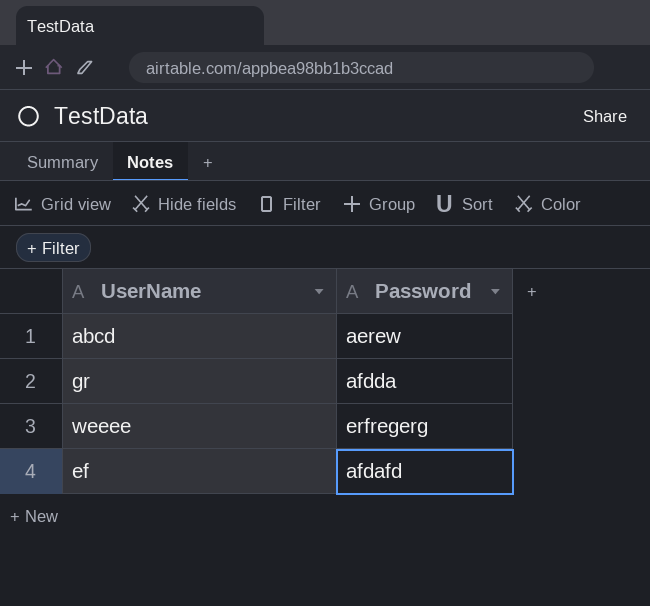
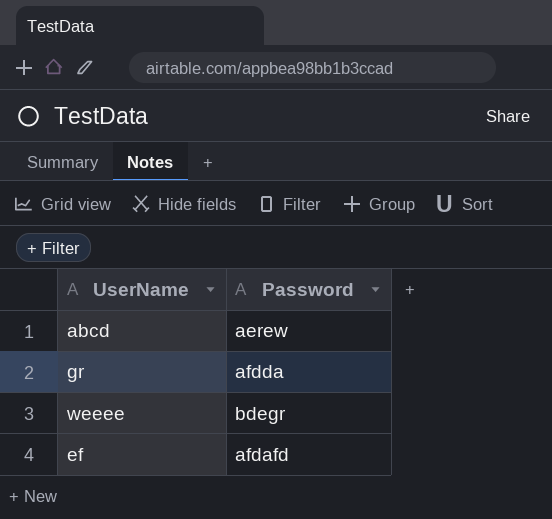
weeee | Password: erfregerg -> bdegr

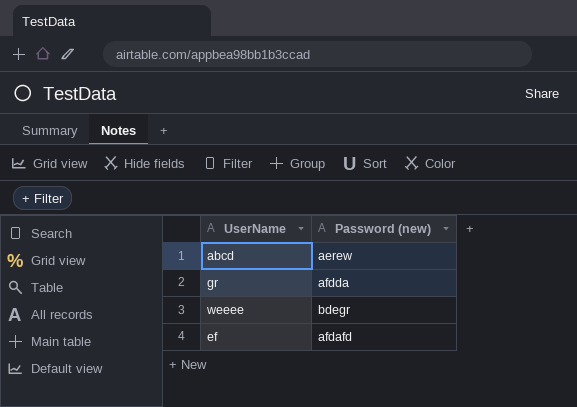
column name: Password -> Password (new)

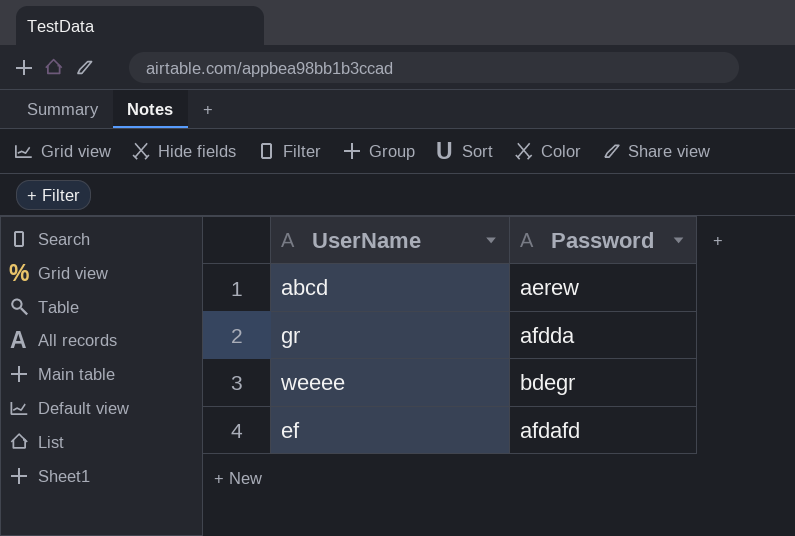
column name: Password (new) -> Password

